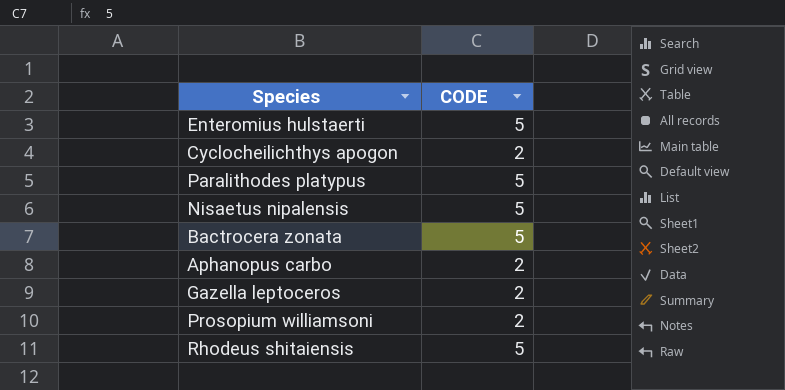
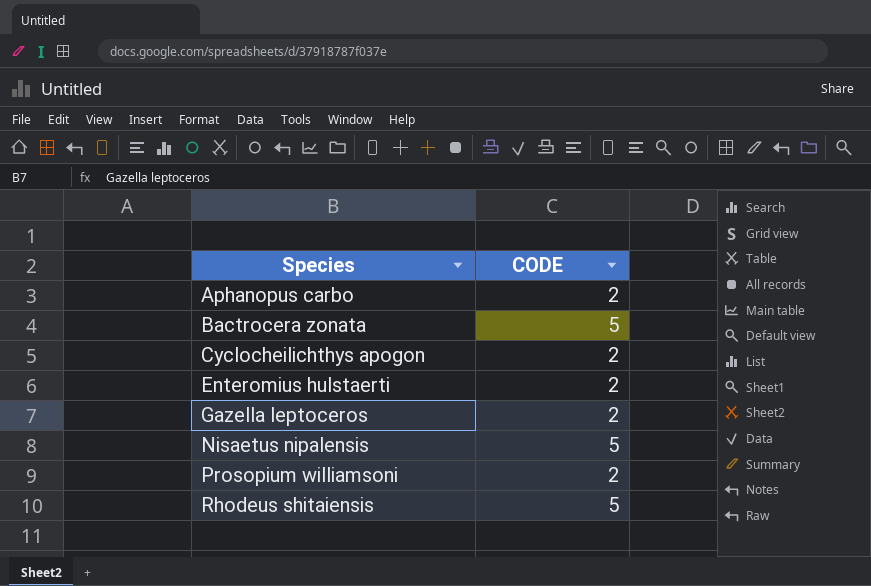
row order: none -> Species ascending
row Paralithodes platypus: 5 -> none
Enteromius hulstaerti | CODE: 5 -> 2

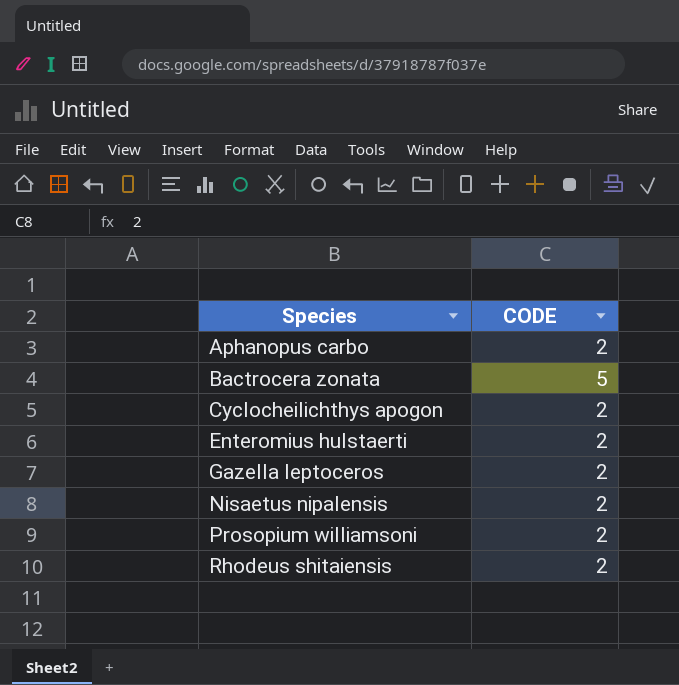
Nisaetus nipalensis | CODE: 5 -> 2
Rhodeus shitaiensis | CODE: 5 -> 2

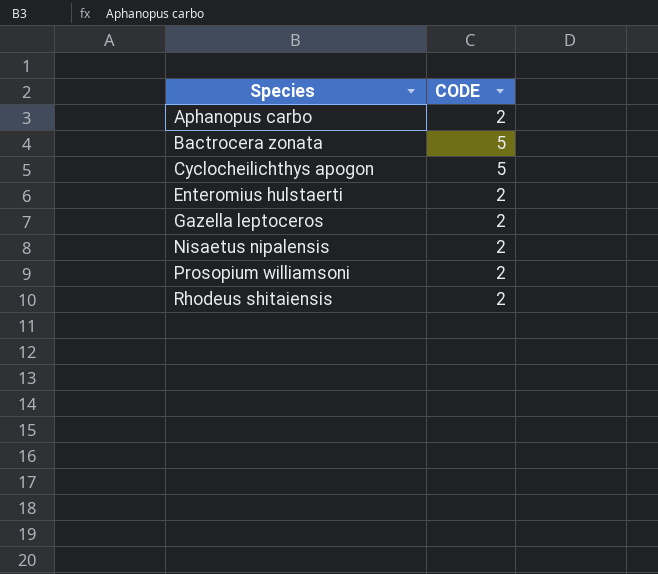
Cyclocheilichthys apogon | CODE: 2 -> 5

